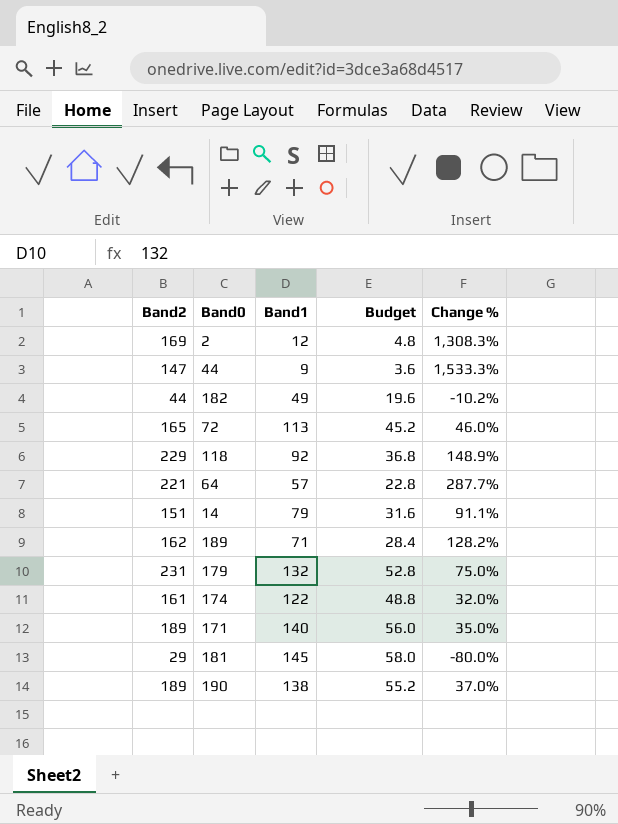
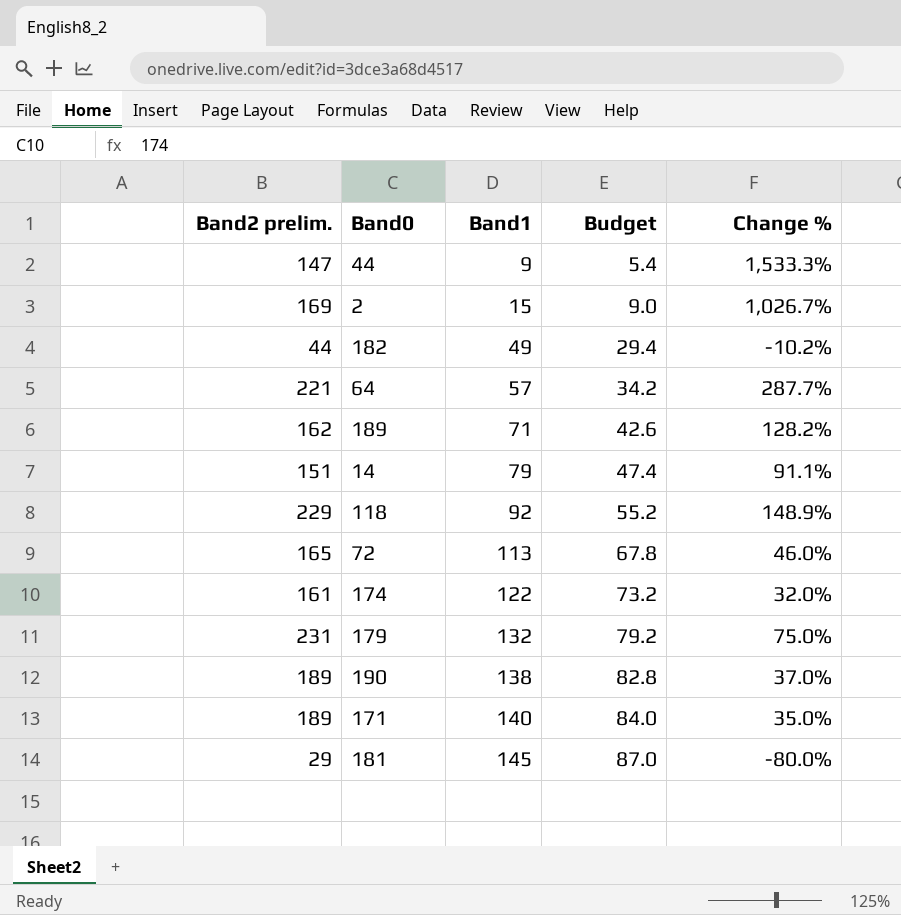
row order: none -> Band1 ascending
column name: Band2 -> Band2 prelim.
column Budget | formula: [Band1] * 0.4 -> [Band1] * 0.6
2 | Band1: 12 -> 15
2 | Change %: 1,308.3% -> 1,026.7%

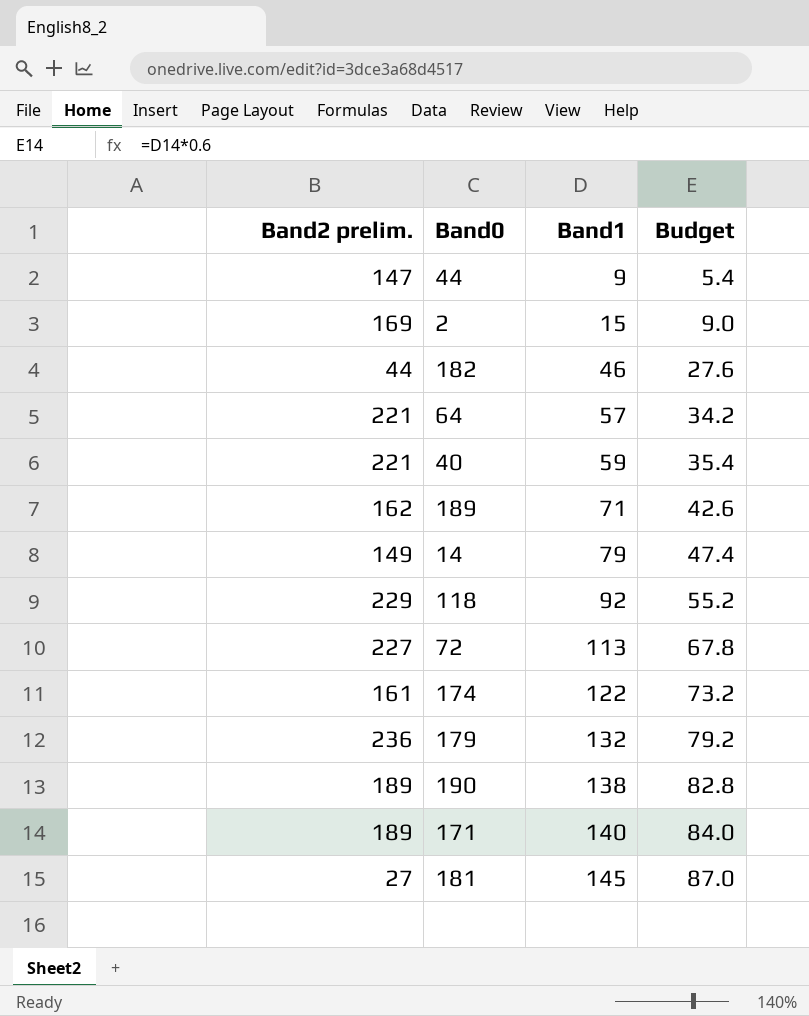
column Change % | formula: ([Band2 prelim.] - [Band1]) / [Band1] -> none
182 | Band1: 49 -> 46
182 | Budget: 29.4 -> 27.6
row 40: none -> 221 | 59 | 35.4
14 | Band2 prelim.: 151 -> 149
72 | Band2 prelim.: 165 -> 227
179 | Band2 prelim.: 231 -> 236
181 | Band2 prelim.: 29 -> 27

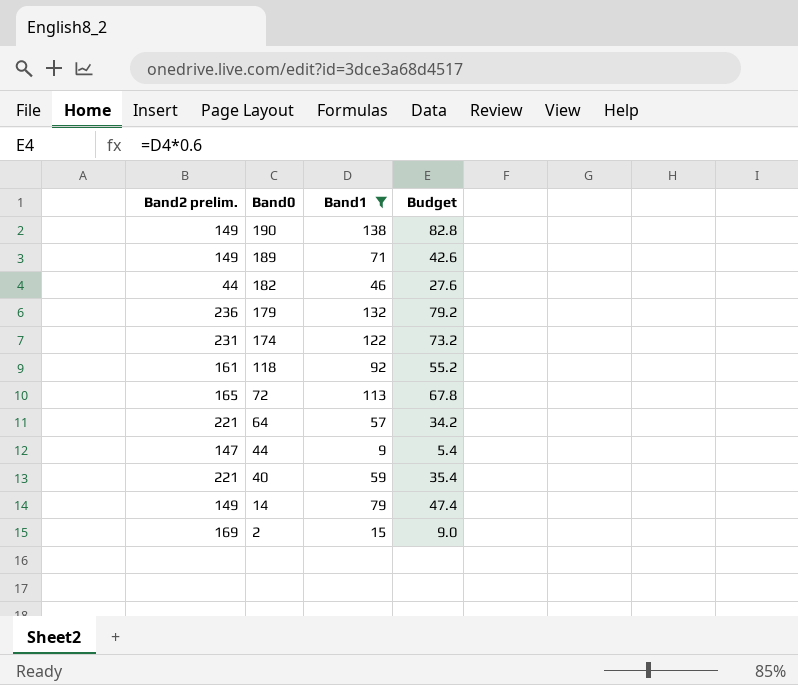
filter: none -> Band1 <= 138
row order: Band1 ascending -> Band0 descending
190 | Band2 prelim.: 189 -> 149
189 | Band2 prelim.: 162 -> 149
174 | Band2 prelim.: 161 -> 231
118 | Band2 prelim.: 229 -> 161
72 | Band2 prelim.: 227 -> 165

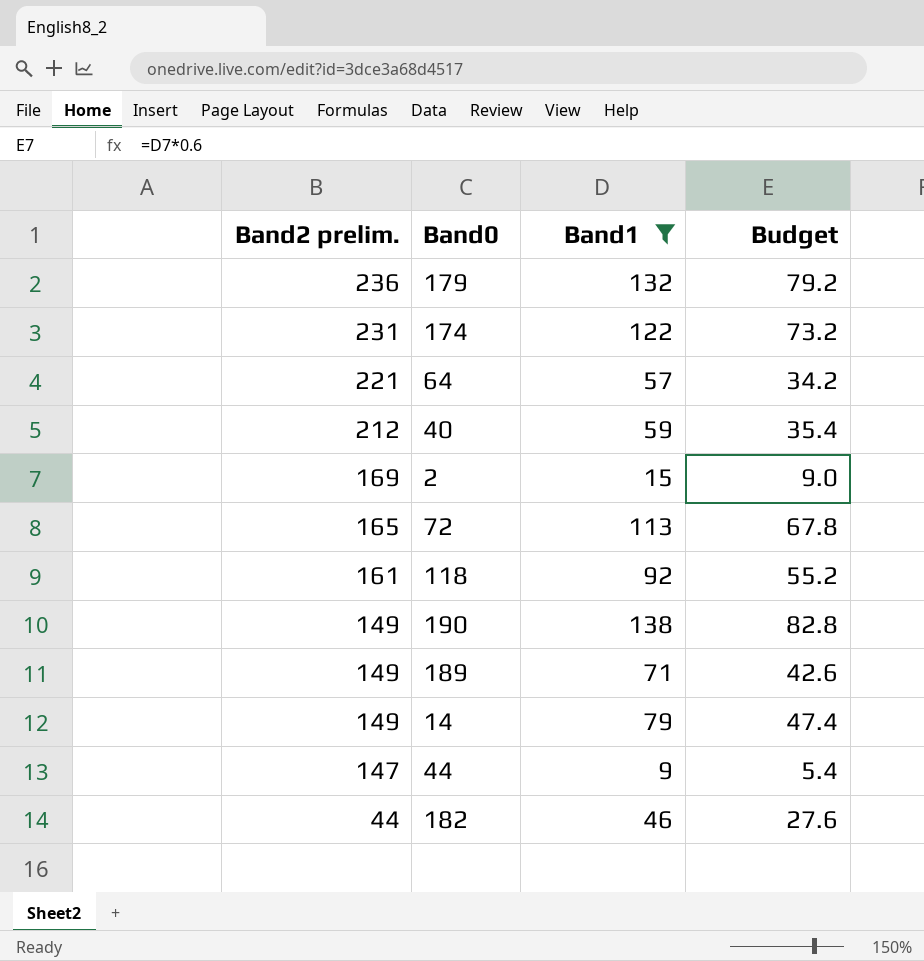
row order: Band0 descending -> Band2 prelim. descending
40 | Band2 prelim.: 221 -> 212

